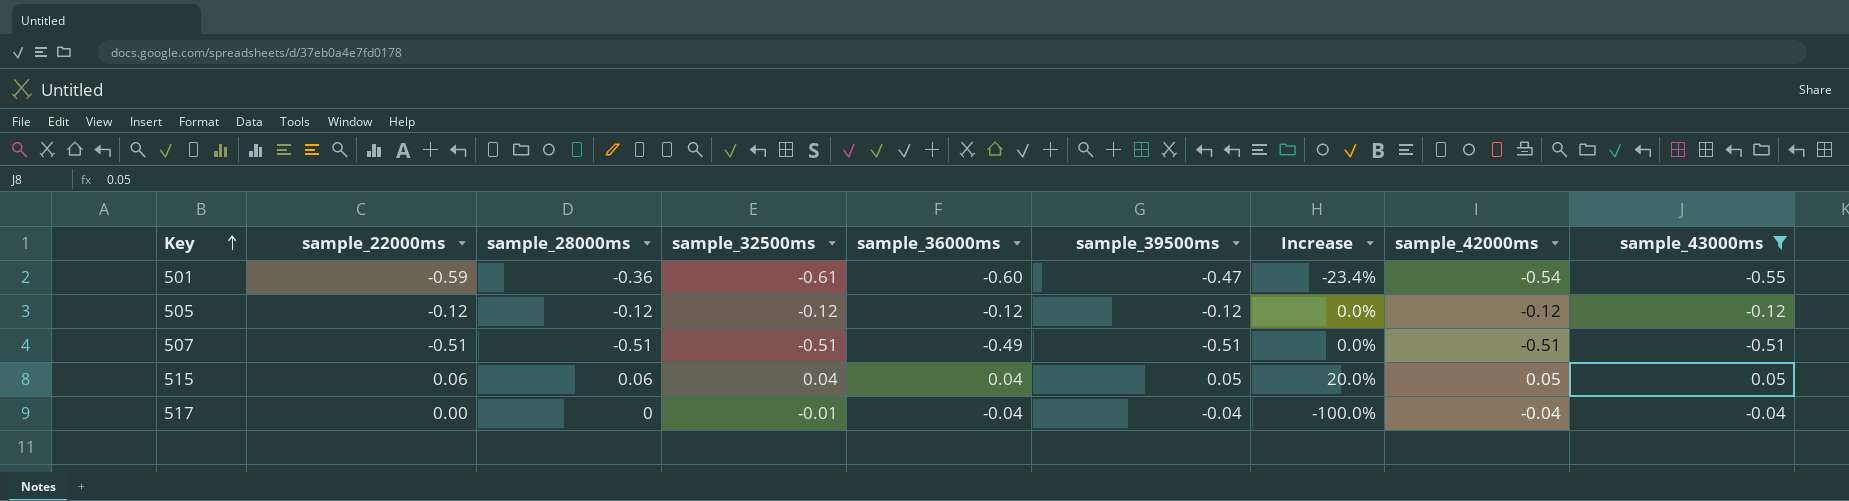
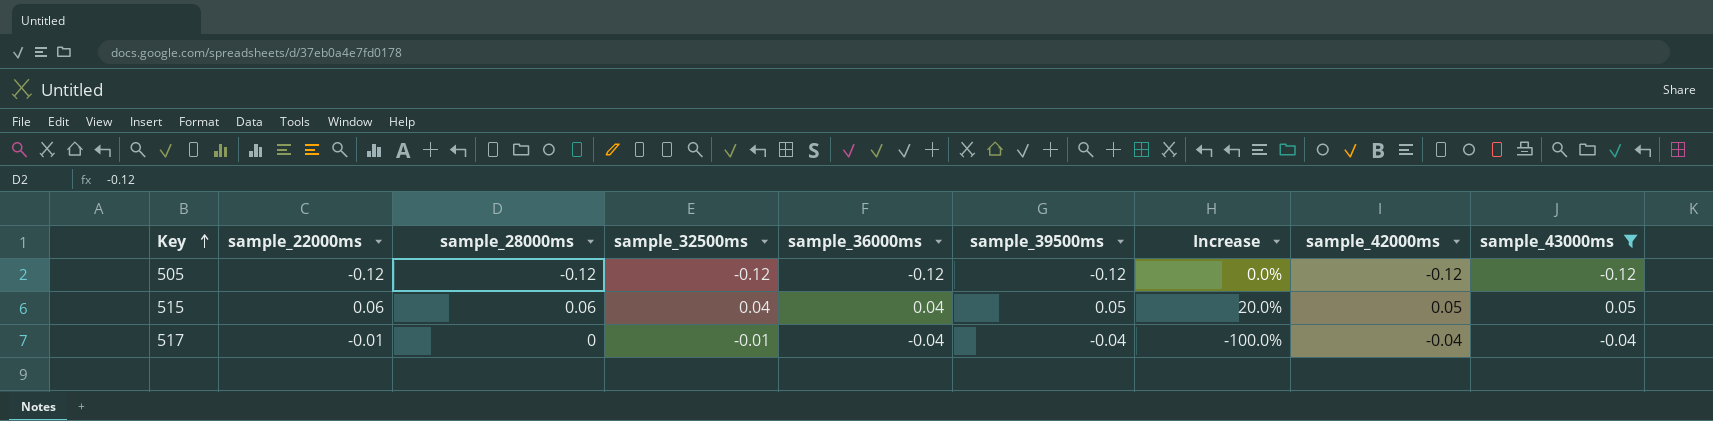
row 501: -0.59 | -0.36 | -0.61 | -0.60 | -0.47 | -23.4% | -0.54 | -0.55 -> none
row 507: -0.51 | -0.51 | -0.51 | -0.49 | -0.51 | 0.0% | -0.51 | -0.51 -> none
517 | sample_22000ms: 0.00 -> -0.01

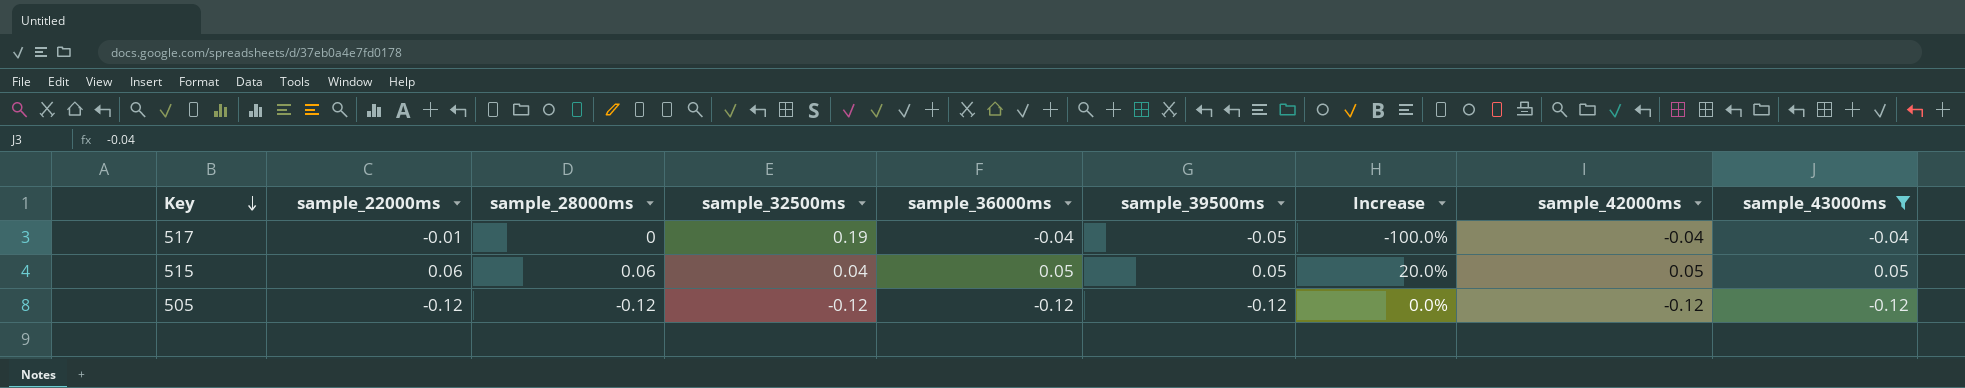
row order: Key ascending -> Key descending
517 | sample_32500ms: -0.01 -> 0.19
517 | sample_39500ms: -0.04 -> -0.05
515 | sample_36000ms: 0.04 -> 0.05

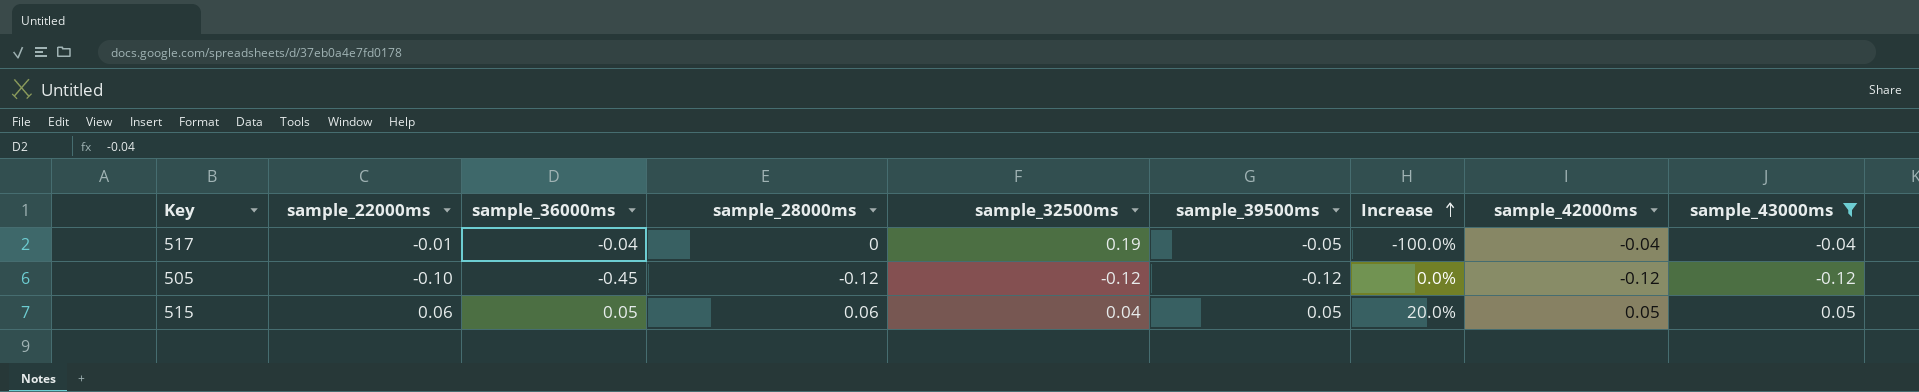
row order: Key descending -> Increase ascending
column sample_36000ms | position: 5 -> 3
505 | sample_22000ms: -0.12 -> -0.10
505 | sample_36000ms: -0.12 -> -0.45

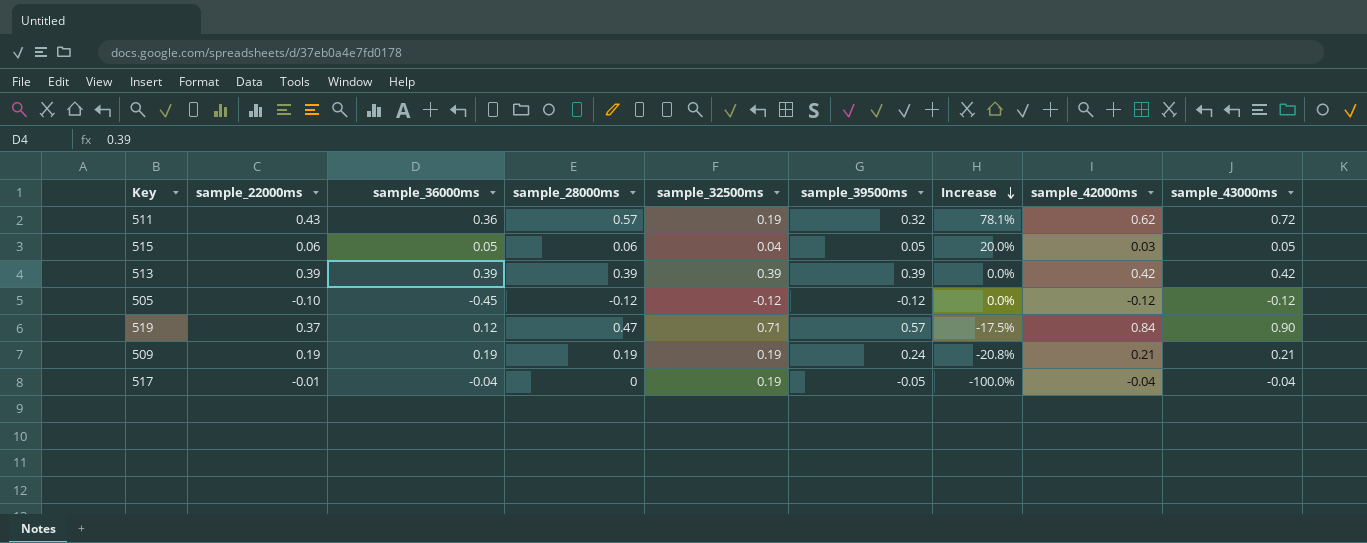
filter: sample_43000ms <= 0.05 -> none
row order: Increase ascending -> Increase descending
515 | sample_42000ms: 0.05 -> 0.03

